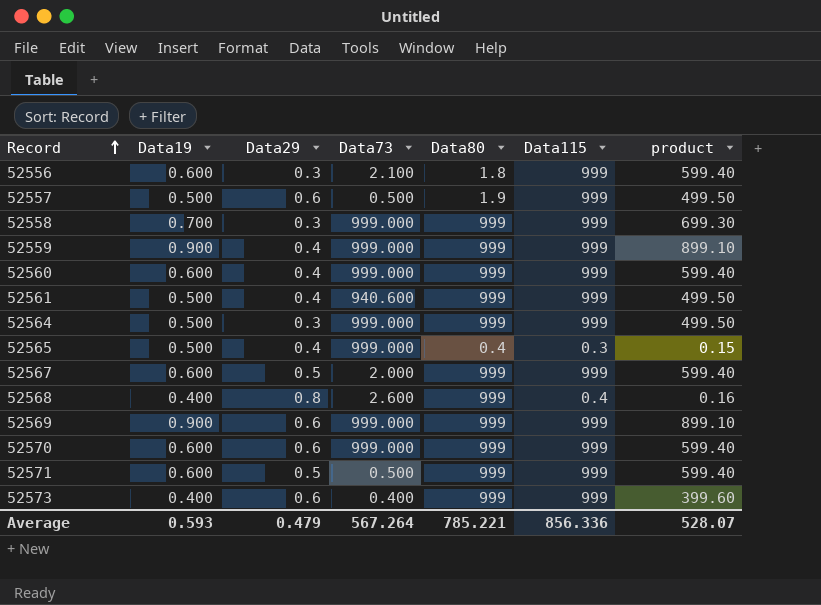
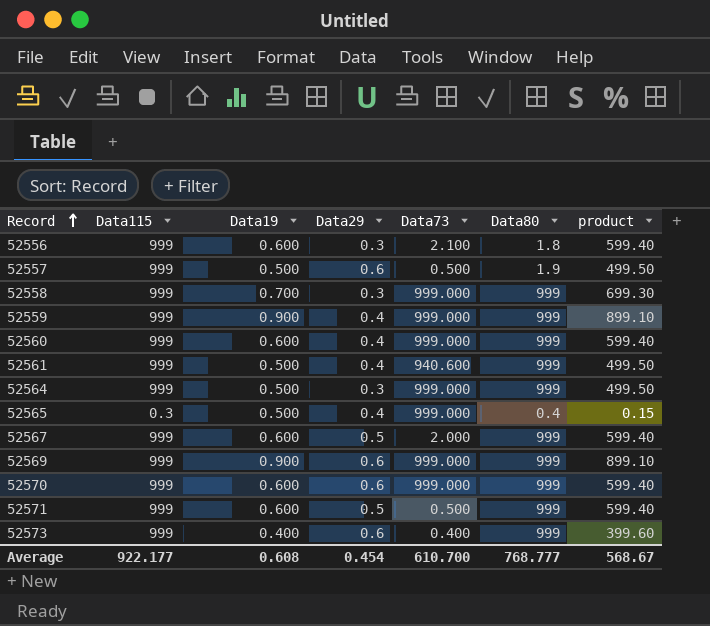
column Data115 | position: 6 -> 2
row 52568: 0.400 | 0.8 | 2.600 | 999 | 0.4 | 0.16 -> none
Average | Data115: 856.336 -> 922.177
Average | Data19: 0.593 -> 0.608
Average | Data29: 0.479 -> 0.454
Average | Data73: 567.264 -> 610.700
Average | Data80: 785.221 -> 768.777
Average | product: 528.07 -> 568.67

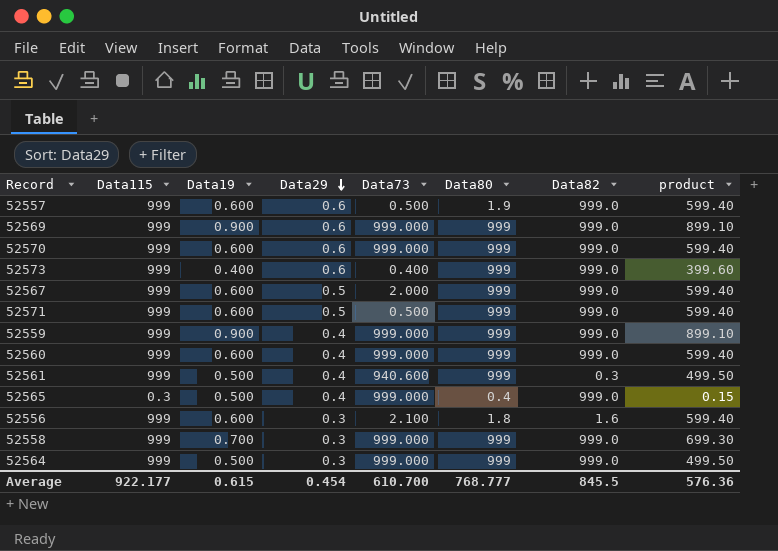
row order: Record ascending -> Data29 descending
column Data82 | position: none -> 7
52557 | Data19: 0.500 -> 0.600
52557 | product: 499.50 -> 599.40
Average | Data19: 0.608 -> 0.615
Average | product: 568.67 -> 576.36

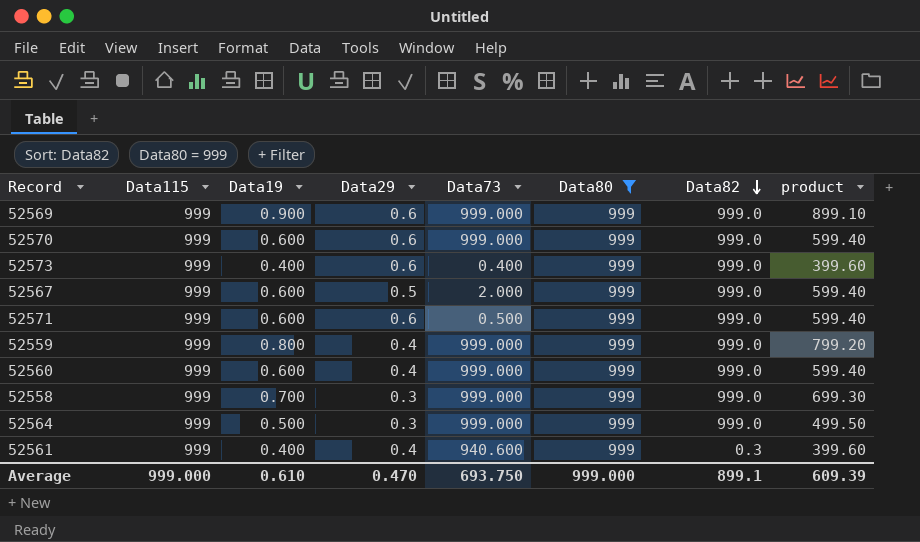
filter: none -> Data80 = 999
row order: Data29 descending -> Data82 descending
52571 | Data29: 0.5 -> 0.6
52559 | Data19: 0.900 -> 0.800
52559 | product: 899.10 -> 799.20
52561 | Data19: 0.500 -> 0.400
52561 | product: 499.50 -> 399.60
Average | Data115: 922.177 -> 999.000
Average | Data19: 0.615 -> 0.610
Average | Data29: 0.454 -> 0.470
Average | Data73: 610.700 -> 693.750
Average | Data80: 768.777 -> 999.000
Average | Data82: 845.5 -> 899.1
Average | product: 576.36 -> 609.39

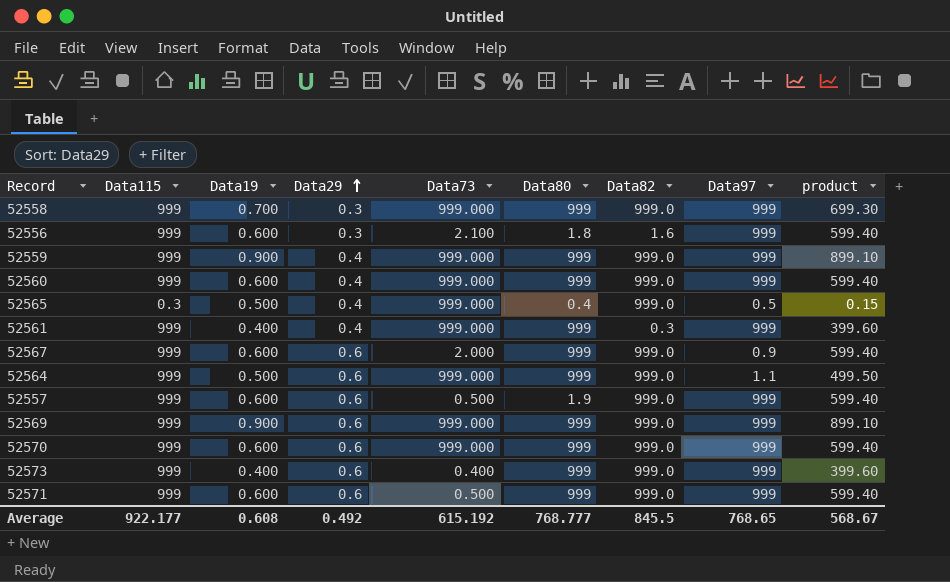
filter: Data80 = 999 -> none
row order: Data82 descending -> Data29 ascending
column Data97 | position: none -> 8
52559 | Data19: 0.800 -> 0.900
52559 | product: 799.20 -> 899.10
52561 | Data73: 940.600 -> 999.000
52567 | Data29: 0.5 -> 0.6
52564 | Data29: 0.3 -> 0.6
Average | Data115: 999.000 -> 922.177
Average | Data19: 0.610 -> 0.608
Average | Data29: 0.470 -> 0.492
Average | Data73: 693.750 -> 615.192
Average | Data80: 999.000 -> 768.777
Average | Data82: 899.1 -> 845.5
Average | product: 609.39 -> 568.67

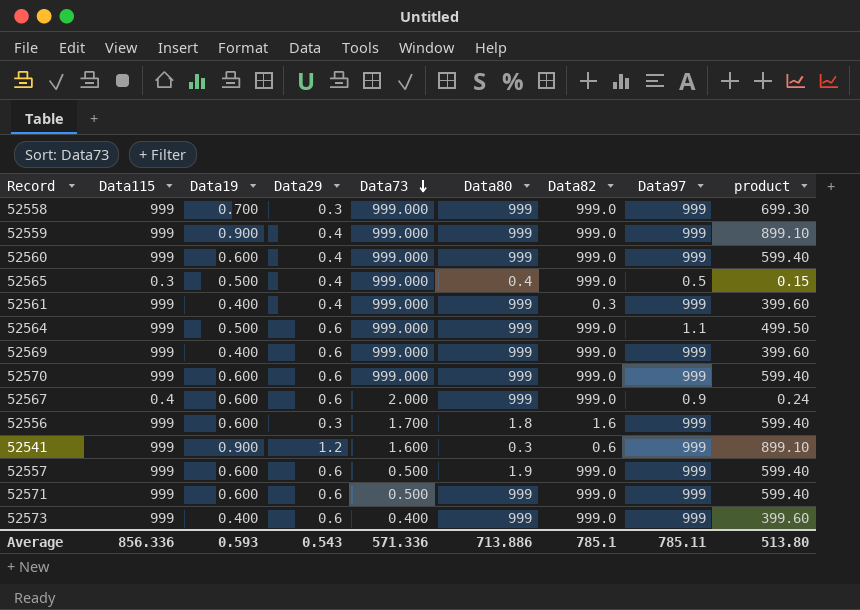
row order: Data29 ascending -> Data73 descending
52569 | Data19: 0.900 -> 0.400
52569 | product: 899.10 -> 399.60
52567 | Data115: 999 -> 0.4
52567 | product: 599.40 -> 0.24
52556 | Data73: 2.100 -> 1.700
row 52541: none -> 999 | 0.900 | 1.2 | 1.600 | 0.3 | 0.6 | 999 | 899.10
Average | Data115: 922.177 -> 856.336
Average | Data19: 0.608 -> 0.593
Average | Data29: 0.492 -> 0.543
Average | Data73: 615.192 -> 571.336
Average | Data80: 768.777 -> 713.886
Average | Data82: 845.5 -> 785.1
Average | Data97: 768.65 -> 785.11
Average | product: 568.67 -> 513.80

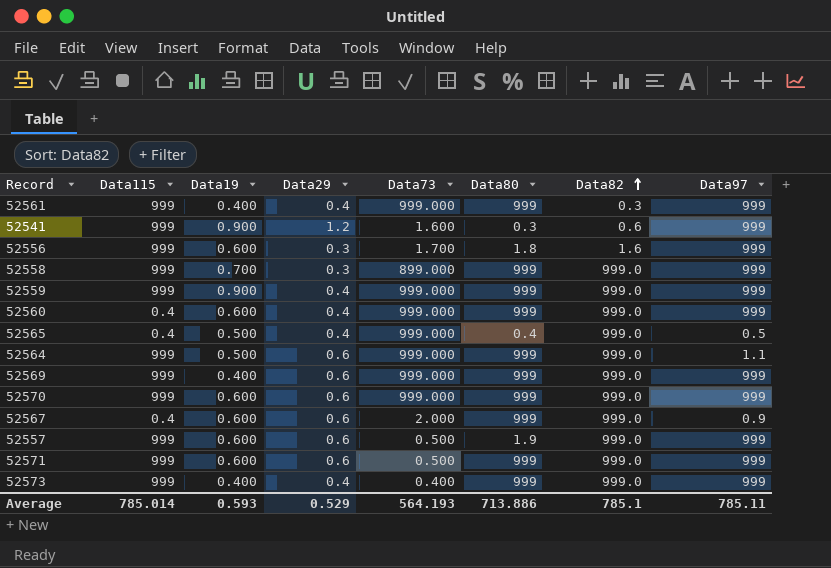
row order: Data73 descending -> Data82 ascending
column product | formula: [Data115] * [Data19] -> none
52558 | Data73: 999.000 -> 899.000
52560 | Data115: 999 -> 0.4
52565 | Data115: 0.3 -> 0.4
52573 | Data29: 0.6 -> 0.4
Average | Data115: 856.336 -> 785.014
Average | Data29: 0.543 -> 0.529
Average | Data73: 571.336 -> 564.193

